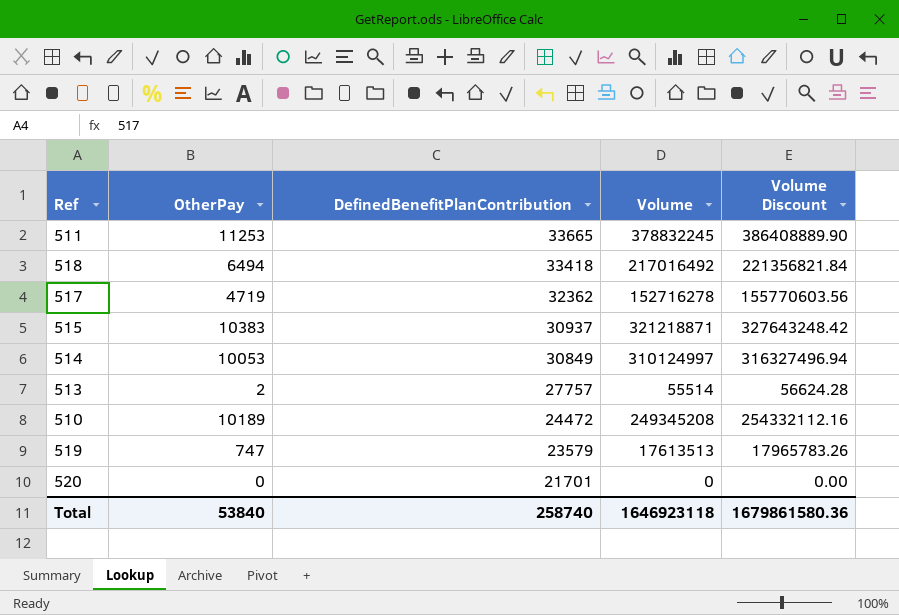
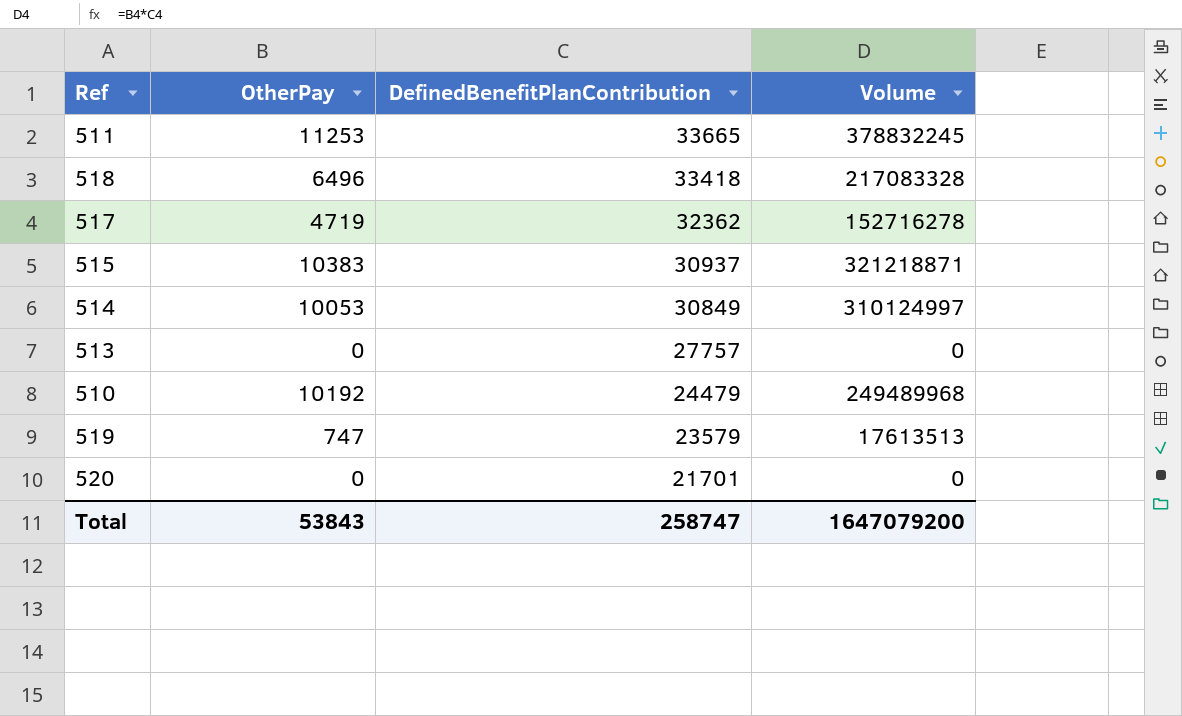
column Volume Discount | formula: [Volume] * 1.02 -> none
518 | OtherPay: 6494 -> 6496
518 | Volume: 217016492 -> 217083328
513 | OtherPay: 2 -> 0
513 | Volume: 55514 -> 0
510 | OtherPay: 10189 -> 10192
510 | DefinedBenefitPlanContribution: 24472 -> 24479
510 | Volume: 249345208 -> 249489968
Total | OtherPay: 53840 -> 53843
Total | DefinedBenefitPlanContribution: 258740 -> 258747
Total | Volume: 1646923118 -> 1647079200

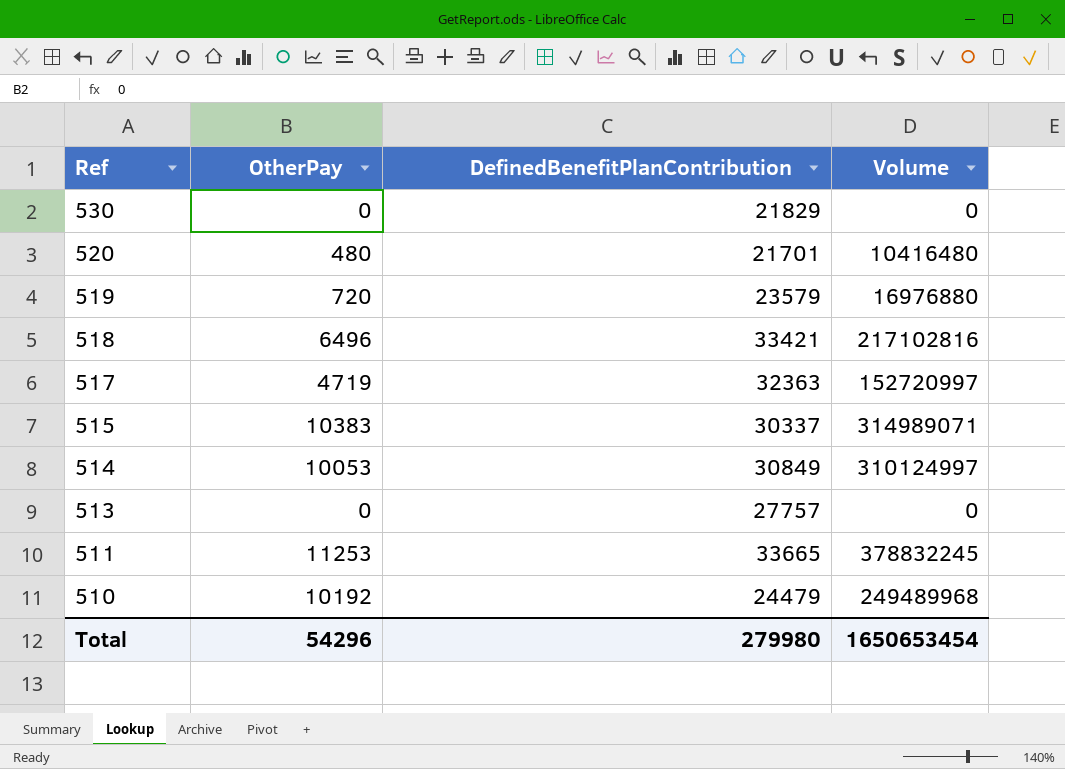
row order: DefinedBenefitPlanContribution descending -> Ref descending
row 530: none -> 0 | 21829 | 0
520 | OtherPay: 0 -> 480
520 | Volume: 0 -> 10416480
519 | OtherPay: 747 -> 720
519 | Volume: 17613513 -> 16976880
518 | DefinedBenefitPlanContribution: 33418 -> 33421
518 | Volume: 217083328 -> 217102816
517 | DefinedBenefitPlanContribution: 32362 -> 32363
517 | Volume: 152716278 -> 152720997
515 | DefinedBenefitPlanContribution: 30937 -> 30337
515 | Volume: 321218871 -> 314989071
Total | OtherPay: 53843 -> 54296
Total | DefinedBenefitPlanContribution: 258747 -> 279980
Total | Volume: 1647079200 -> 1650653454

